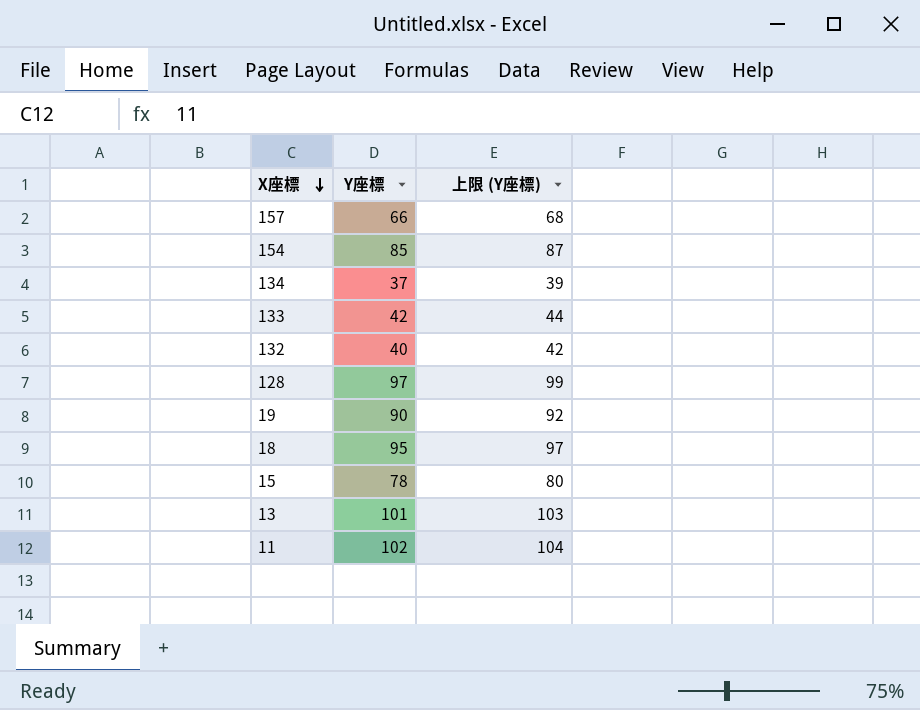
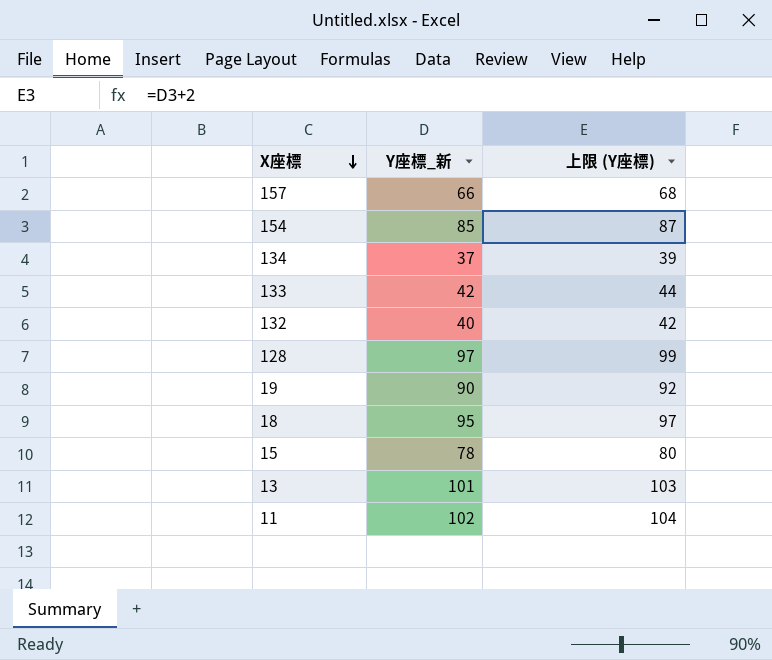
column name: Y座標 -> Y座標_新

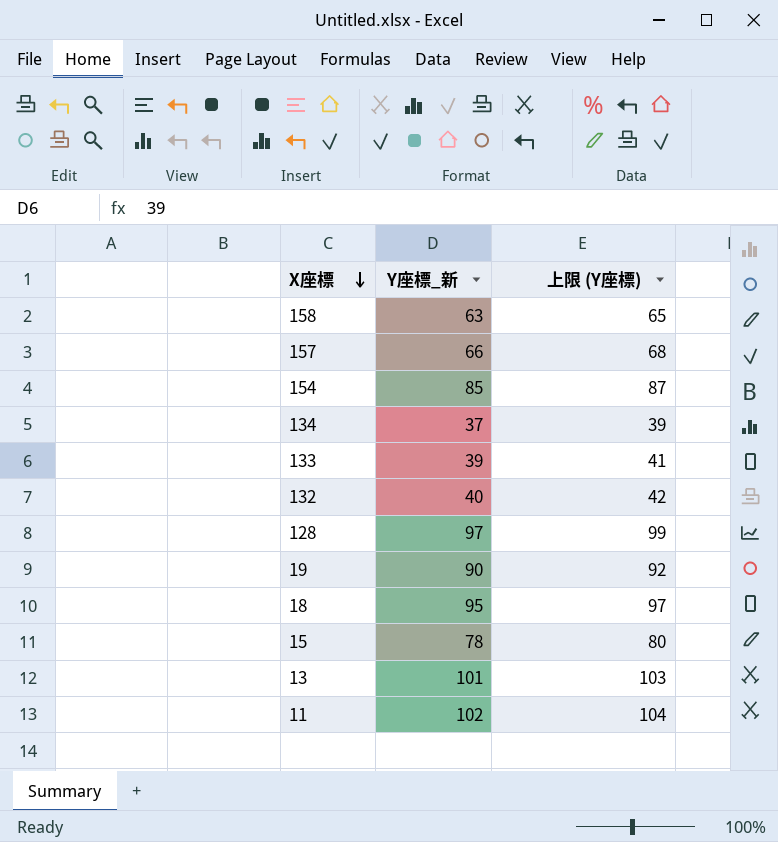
row 158: none -> 63 | 65
133 | Y座標_新: 42 -> 39
133 | 上限 (Y座標): 44 -> 41

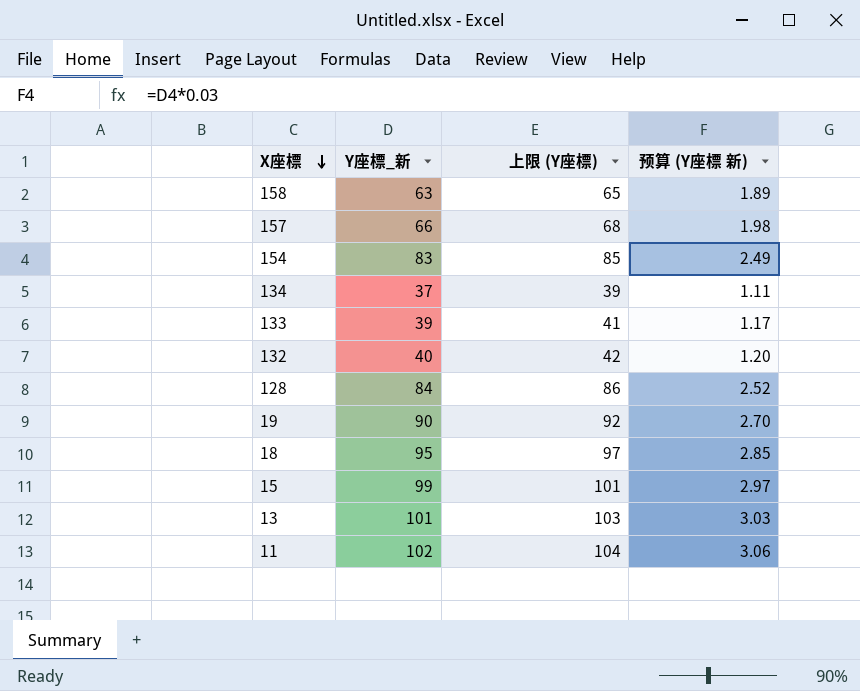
column 预算 (Y座標 新) | formula: none -> [Y座標_新] * 0.03
154 | Y座標_新: 85 -> 83
154 | 上限 (Y座標): 87 -> 85
128 | Y座標_新: 97 -> 84
128 | 上限 (Y座標): 99 -> 86
15 | Y座標_新: 78 -> 99
15 | 上限 (Y座標): 80 -> 101

